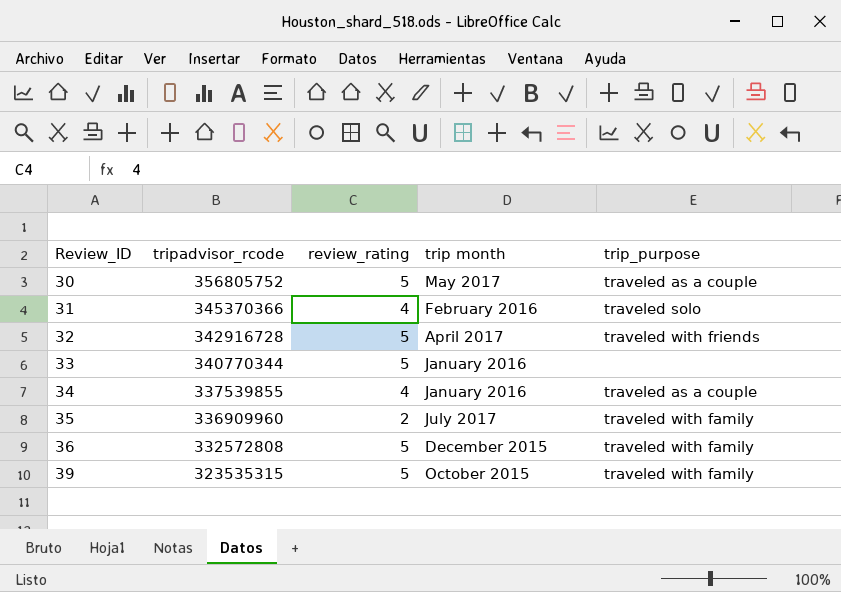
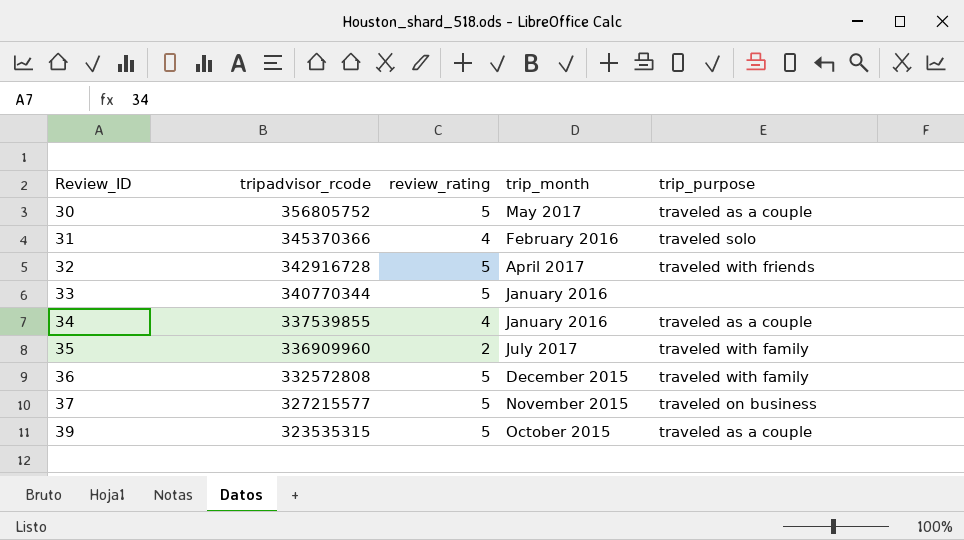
column name: trip month -> trip_month
row 37: none -> 327215577 | 5 | November 2015 | traveled on business
39 | trip_purpose: traveled with family -> traveled as a couple

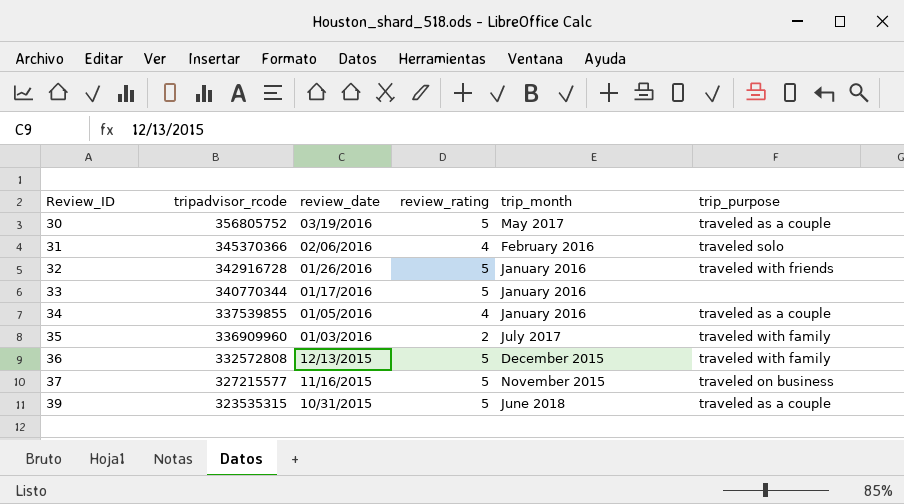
column review_date | position: none -> 3
32 | trip_month: April 2017 -> January 2016
39 | trip_month: October 2015 -> June 2018

